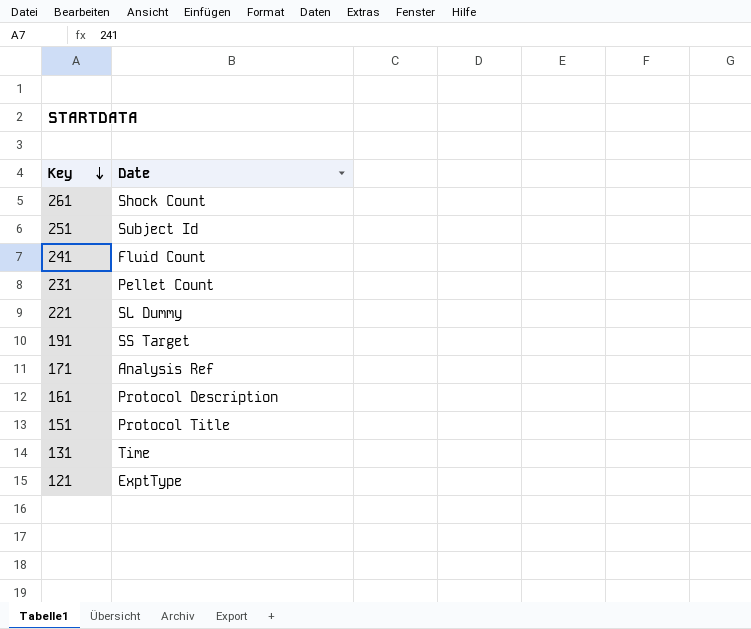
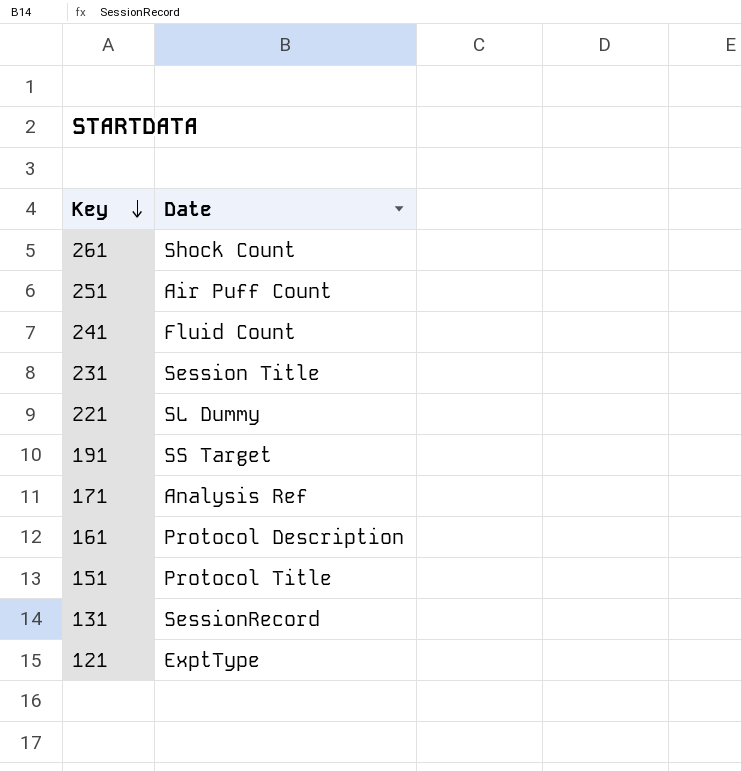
251 | Date: Subject Id -> Air Puff Count
231 | Date: Pellet Count -> Session Title
131 | Date: Time -> SessionRecord

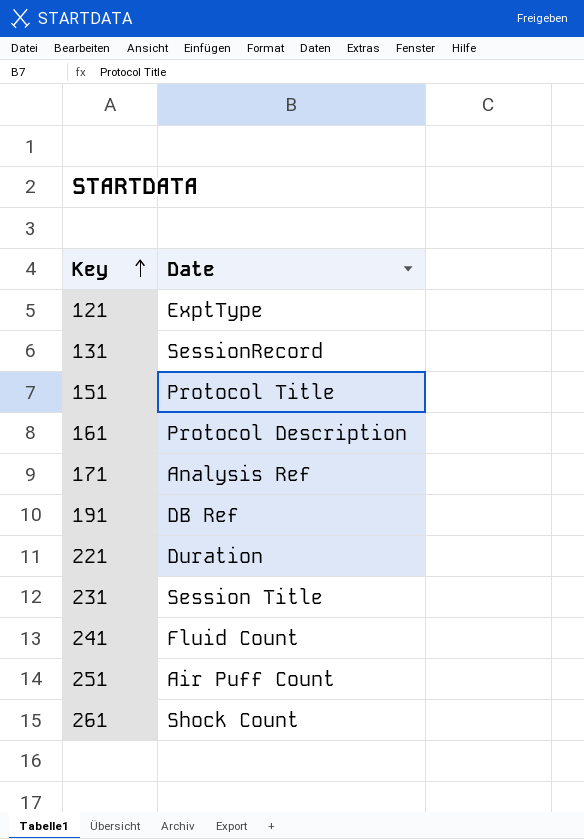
row order: Key descending -> Key ascending
191 | Date: SS Target -> DB Ref
221 | Date: SL Dummy -> Duration

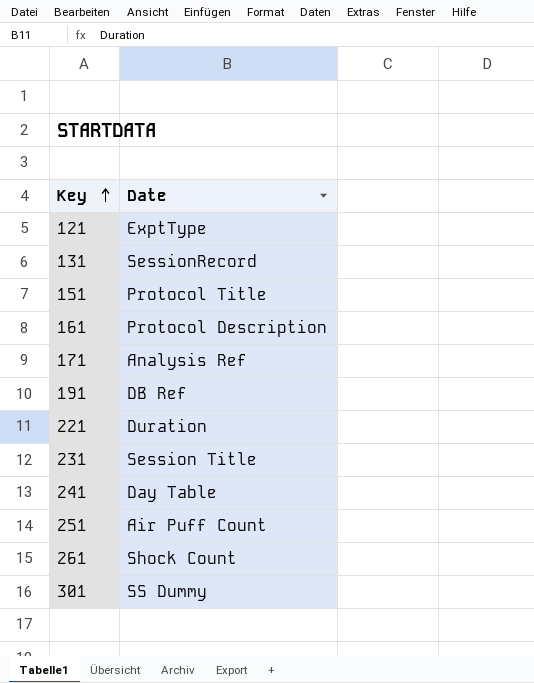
241 | Date: Fluid Count -> Day Table
row 301: none -> SS Dummy

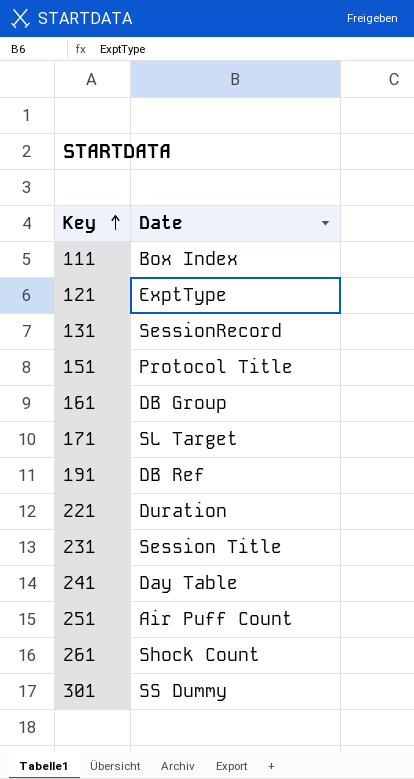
row 111: none -> Box Index
161 | Date: Protocol Description -> DB Group
171 | Date: Analysis Ref -> SL Target

